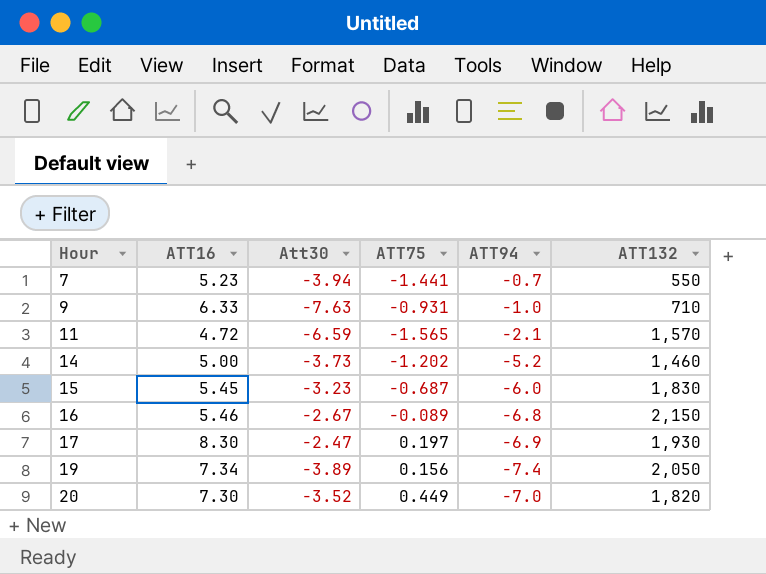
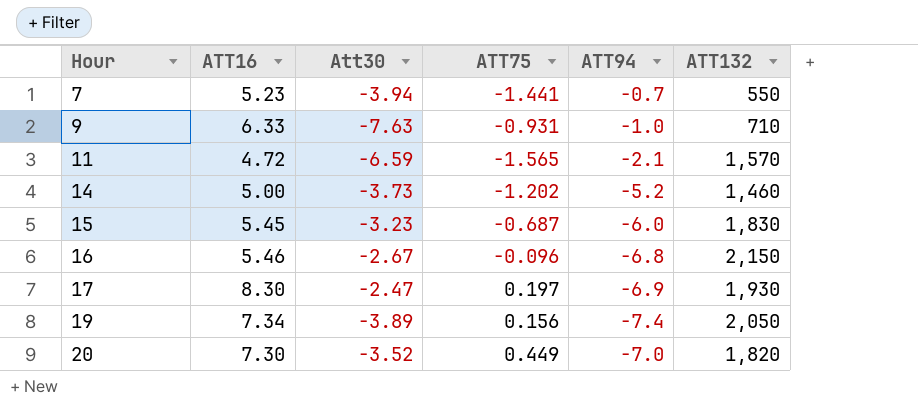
16 | ATT75: -0.089 -> -0.096

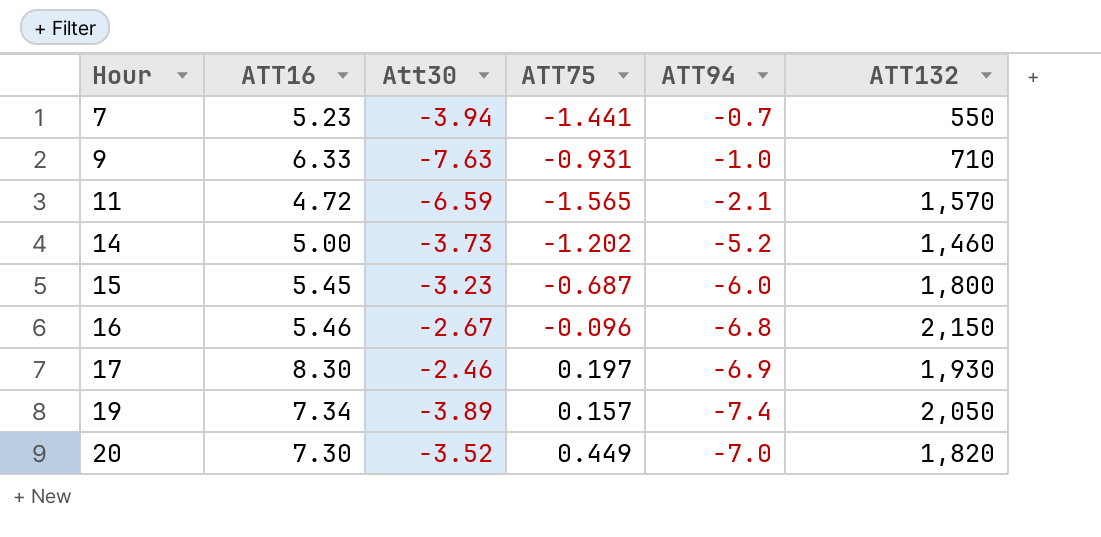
15 | ATT132: 1,830 -> 1,800
17 | Att30: -2.47 -> -2.46
19 | ATT75: 0.156 -> 0.157

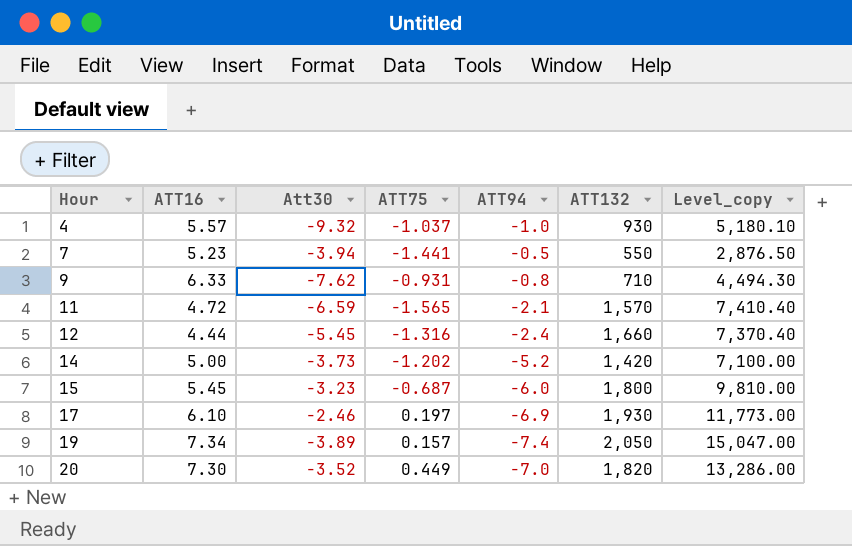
column Level_copy | formula: none -> [ATT16] * [ATT132]
row 16: 5.46 | -2.67 | -0.096 | -6.8 | 2,150 -> none
row 4: none -> 5.57 | -9.32 | -1.037 | -1.0 | 930 | 5,180.10
7 | ATT94: -0.7 -> -0.5
9 | Att30: -7.63 -> -7.62
9 | ATT94: -1.0 -> -0.8
row 12: none -> 4.44 | -5.45 | -1.316 | -2.4 | 1,660 | 7,370.40
14 | ATT132: 1,460 -> 1,420
17 | ATT16: 8.30 -> 6.10

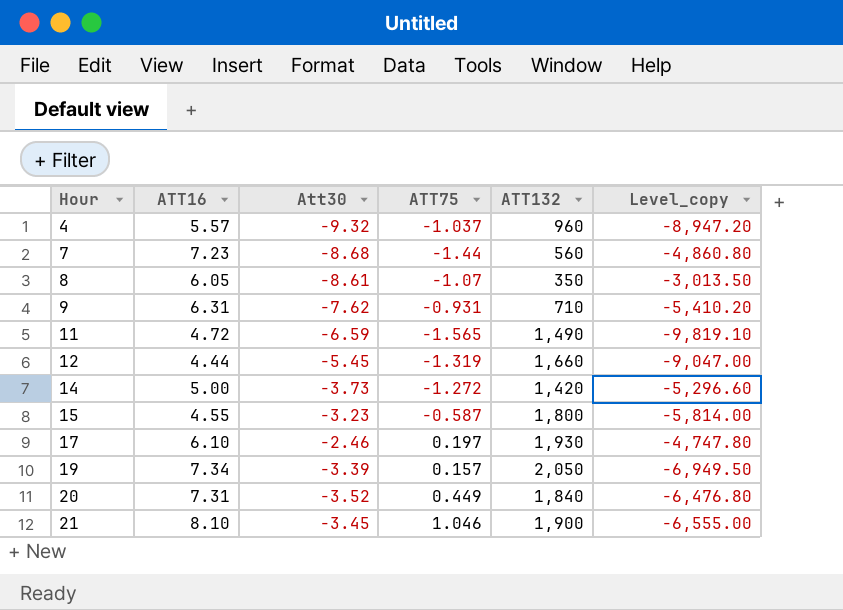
column ATT94 | position: 5 -> none
column Level_copy | formula: [ATT16] * [ATT132] -> [Att30] * [ATT132]
4 | ATT132: 930 -> 960
7 | ATT16: 5.23 -> 7.23
7 | Att30: -3.94 -> -8.68
7 | ATT75: -1.441 -> -1.44
7 | ATT132: 550 -> 560
row 8: none -> 6.05 | -8.61 | -1.07 | 350 | -3,013.50
9 | ATT16: 6.33 -> 6.31
11 | ATT132: 1,570 -> 1,490
12 | ATT75: -1.316 -> -1.319
14 | ATT75: -1.202 -> -1.272
15 | ATT16: 5.45 -> 4.55
15 | ATT75: -0.687 -> -0.587
19 | Att30: -3.89 -> -3.39
20 | ATT16: 7.30 -> 7.31
20 | ATT132: 1,820 -> 1,840
row 21: none -> 8.10 | -3.45 | 1.046 | 1,900 | -6,555.00

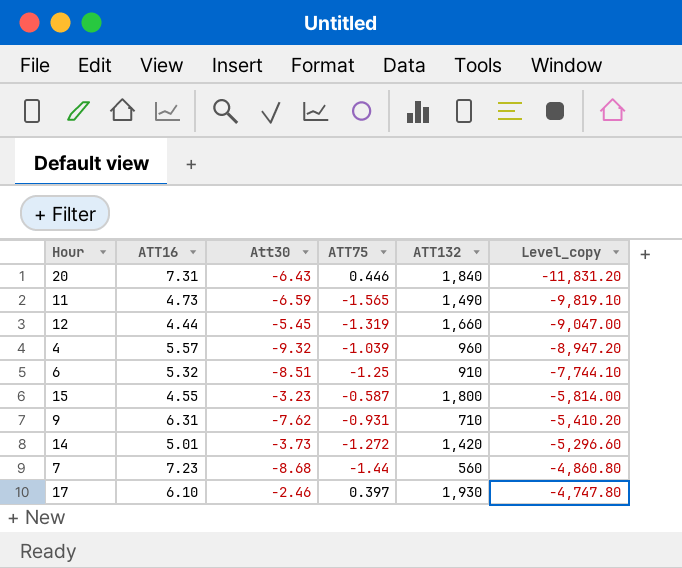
row order: Hour ascending -> Level_copy ascending
row 8: 6.05 | -8.61 | -1.07 | 350 | -3,013.50 -> none
row 19: 7.34 | -3.39 | 0.157 | 2,050 | -6,949.50 -> none
row 21: 8.10 | -3.45 | 1.046 | 1,900 | -6,555.00 -> none
20 | Att30: -3.52 -> -6.43
20 | ATT75: 0.449 -> 0.446
20 | Level_copy: -6,476.80 -> -11,831.20
11 | ATT16: 4.72 -> 4.73
4 | ATT75: -1.037 -> -1.039
row 6: none -> 5.32 | -8.51 | -1.25 | 910 | -7,744.10
14 | ATT16: 5.00 -> 5.01
17 | ATT75: 0.197 -> 0.397

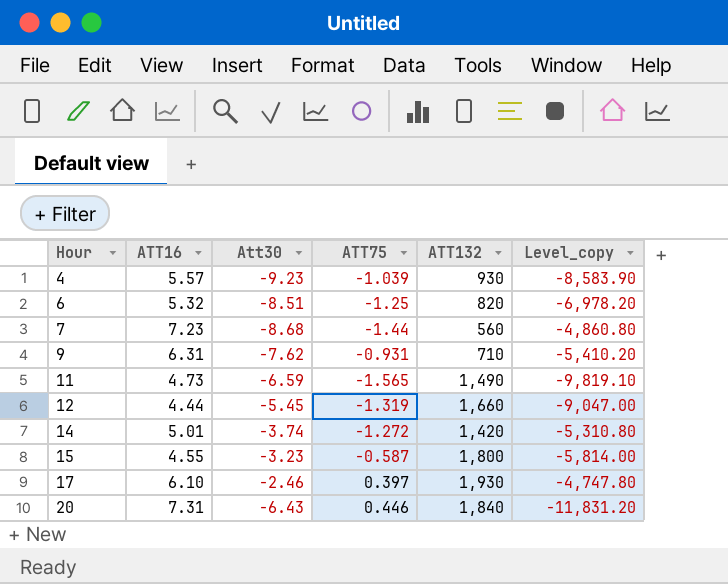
row order: Level_copy ascending -> Hour ascending
4 | Att30: -9.32 -> -9.23
4 | ATT132: 960 -> 930
4 | Level_copy: -8,947.20 -> -8,583.90
6 | ATT132: 910 -> 820
6 | Level_copy: -7,744.10 -> -6,978.20
14 | Att30: -3.73 -> -3.74
14 | Level_copy: -5,296.60 -> -5,310.80

